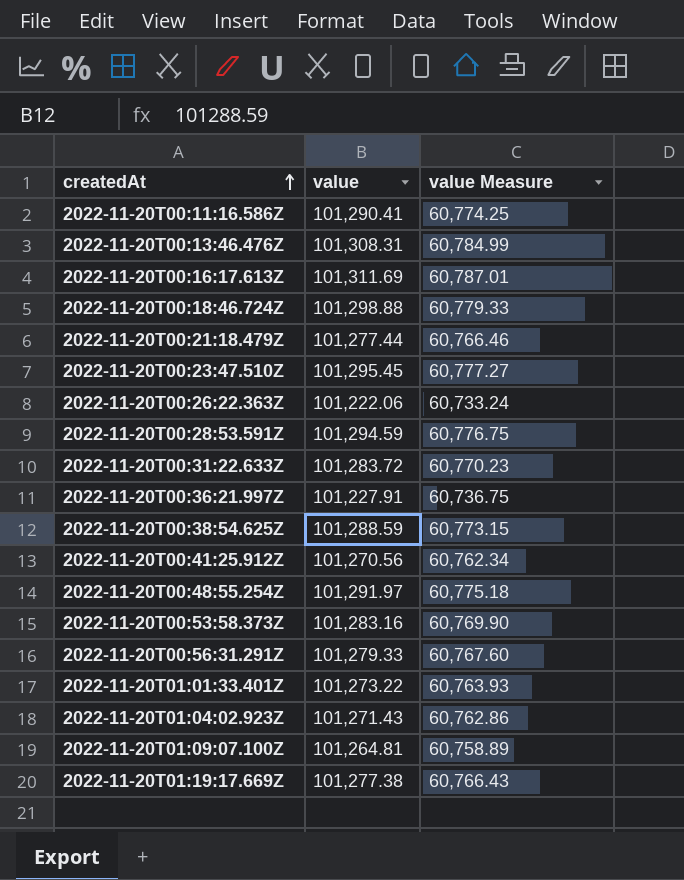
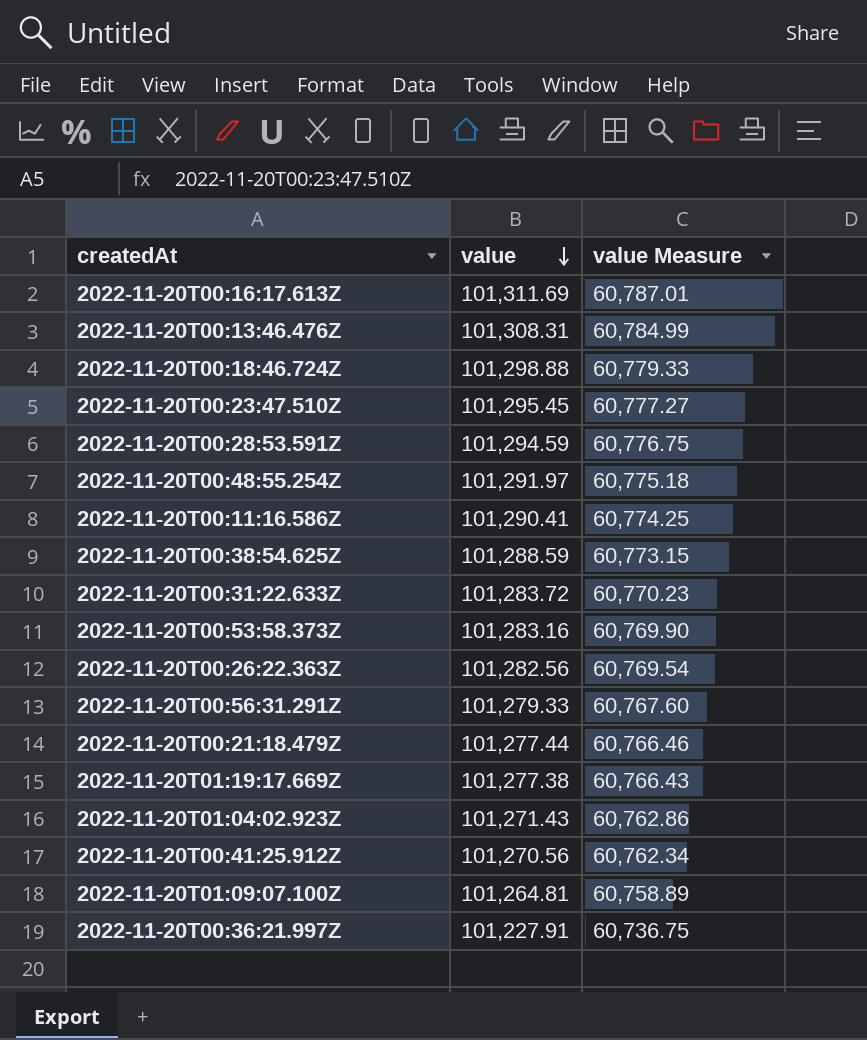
row order: createdAt ascending -> value descending
row 2022-11-20T01:01:33.401Z: 101,273.22 | 60,763.93 -> none
2022-11-20T00:26:22.363Z | value: 101,222.06 -> 101,282.56
2022-11-20T00:26:22.363Z | value Measure: 60,733.24 -> 60,769.54

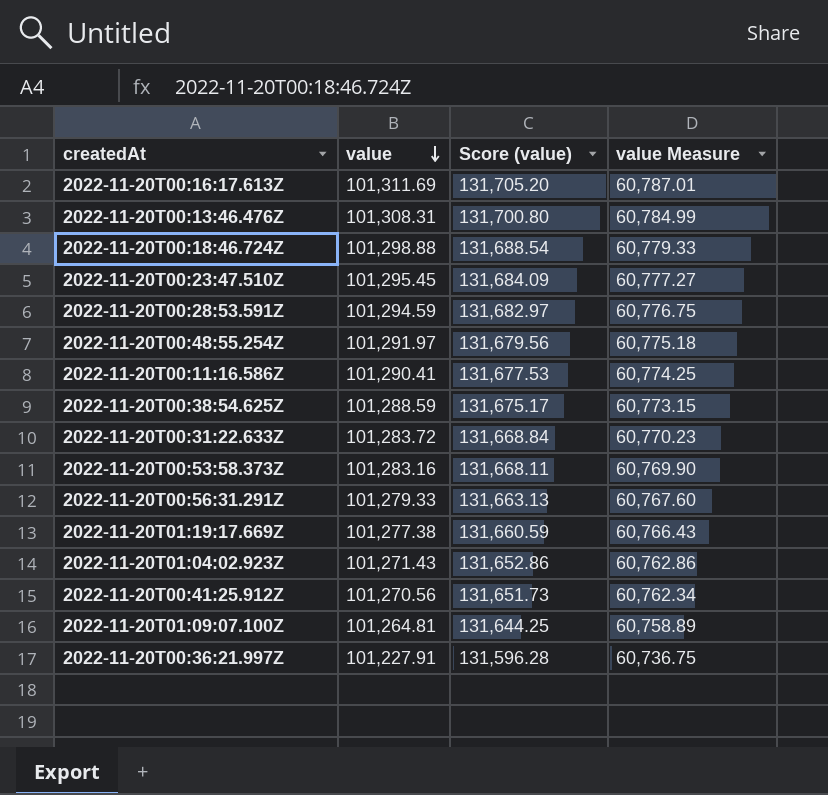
column Score (value) | formula: none -> [value] * 1.3
row 2022-11-20T00:26:22.363Z: 101,282.56 | 60,769.54 -> none
row 2022-11-20T00:21:18.479Z: 101,277.44 | 60,766.46 -> none

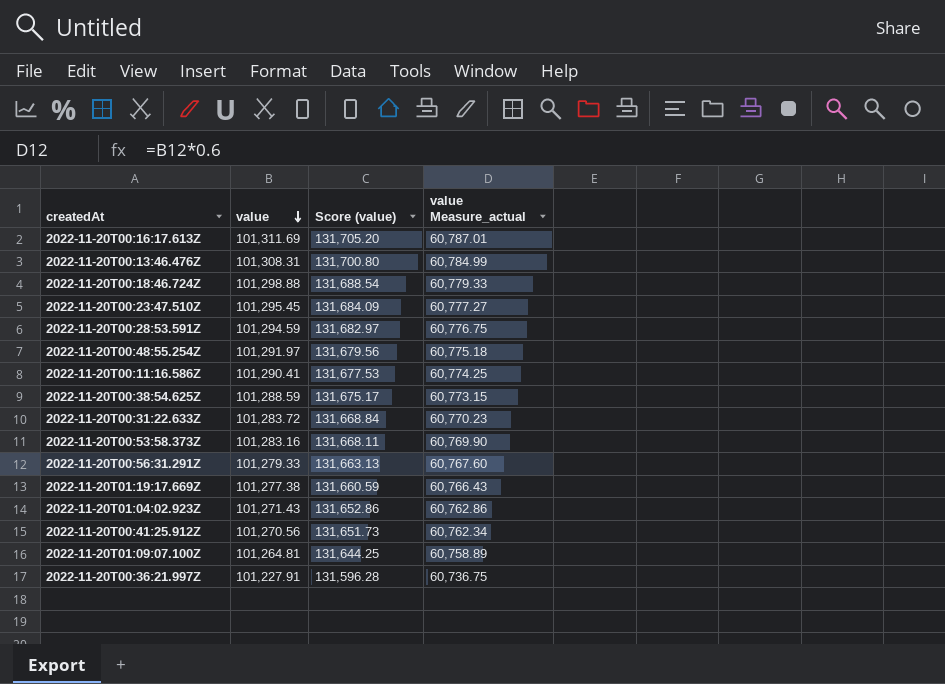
column name: value Measure -> value Measure_actual

